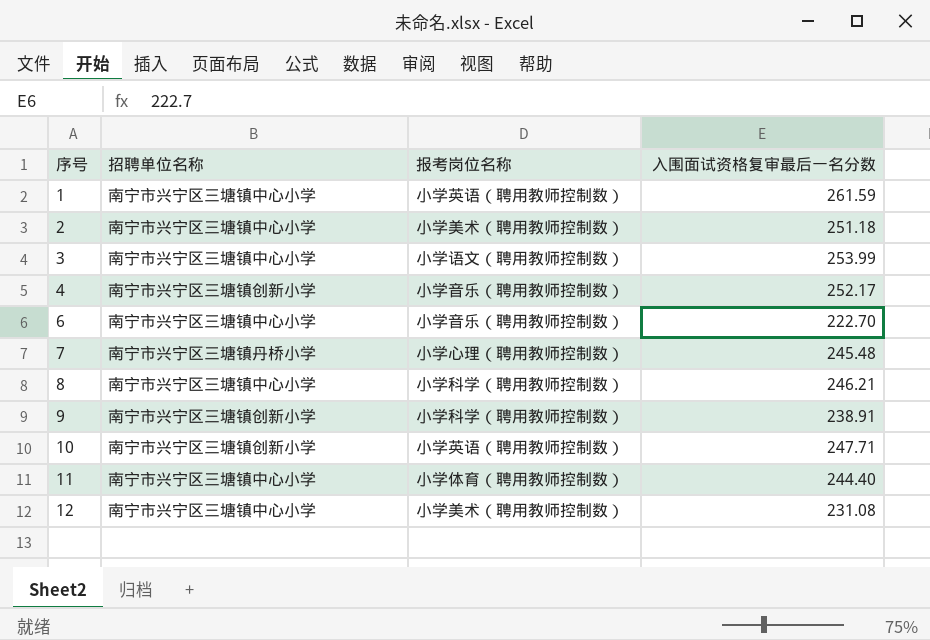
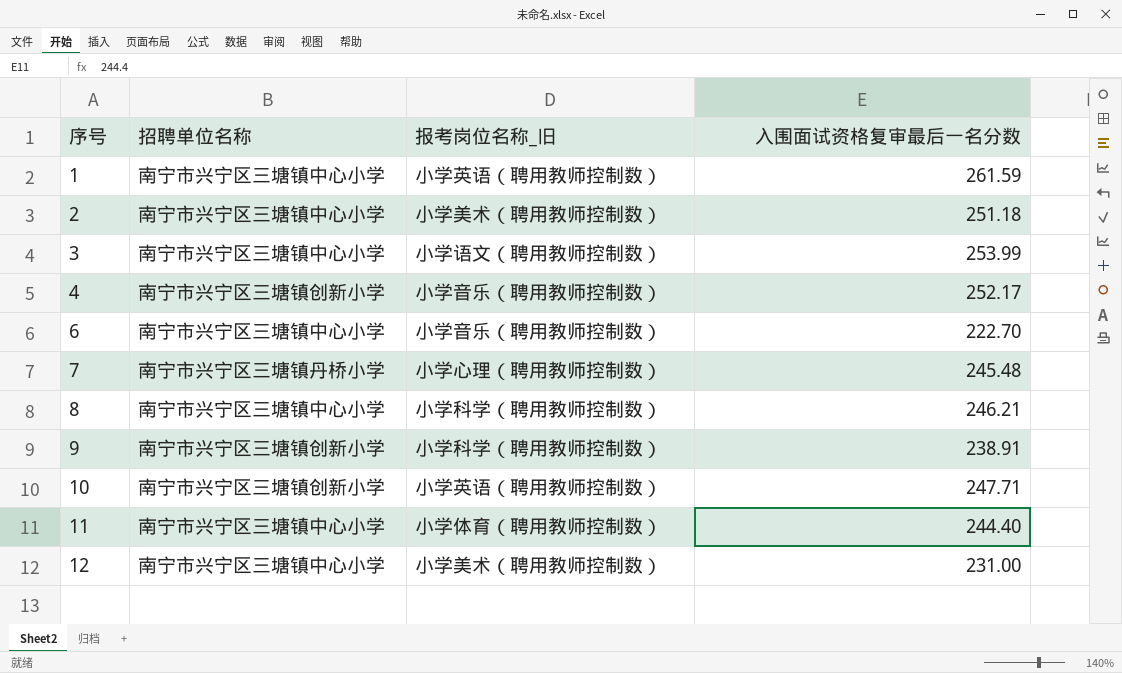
column name: 报考岗位名称 -> 报考岗位名称_旧
12 | 入围面试资格复审最后一名分数: 231.08 -> 231.00

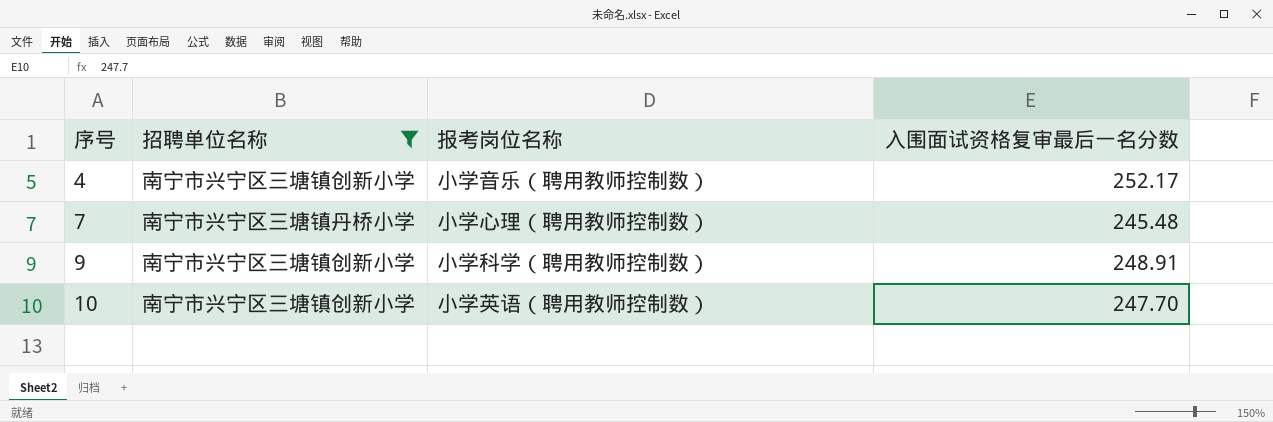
filter: none -> 招聘单位名称 != 南宁市兴宁区三塘镇中心小学
column name: 报考岗位名称_旧 -> 报考岗位名称
9 | 入围面试资格复审最后一名分数: 238.91 -> 248.91
10 | 入围面试资格复审最后一名分数: 247.71 -> 247.70

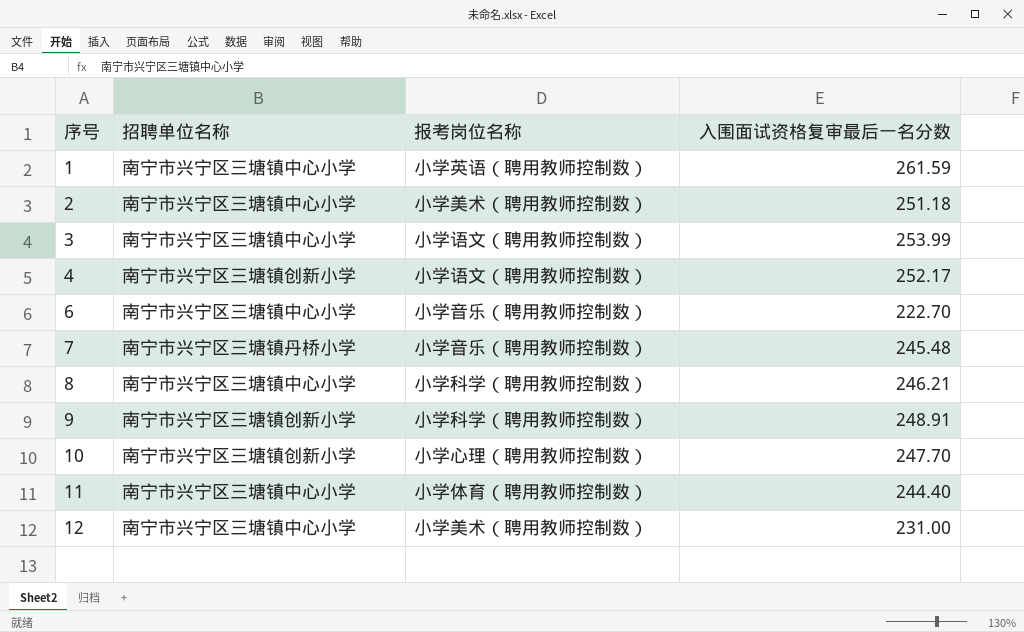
filter: 招聘单位名称 != 南宁市兴宁区三塘镇中心小学 -> none
4 | 报考岗位名称: 小学音乐（聘用教师控制数） -> 小学语文（聘用教师控制数）
7 | 报考岗位名称: 小学心理（聘用教师控制数） -> 小学音乐（聘用教师控制数）
10 | 报考岗位名称: 小学英语（聘用教师控制数） -> 小学心理（聘用教师控制数）

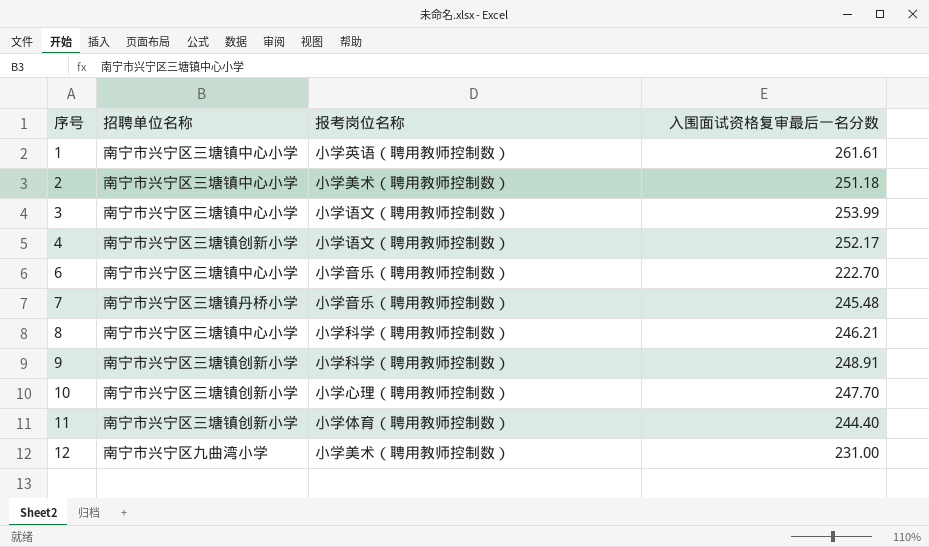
1 | 入围面试资格复审最后一名分数: 261.59 -> 261.61
11 | 招聘单位名称: 南宁市兴宁区三塘镇中心小学 -> 南宁市兴宁区三塘镇创新小学
12 | 招聘单位名称: 南宁市兴宁区三塘镇中心小学 -> 南宁市兴宁区九曲湾小学

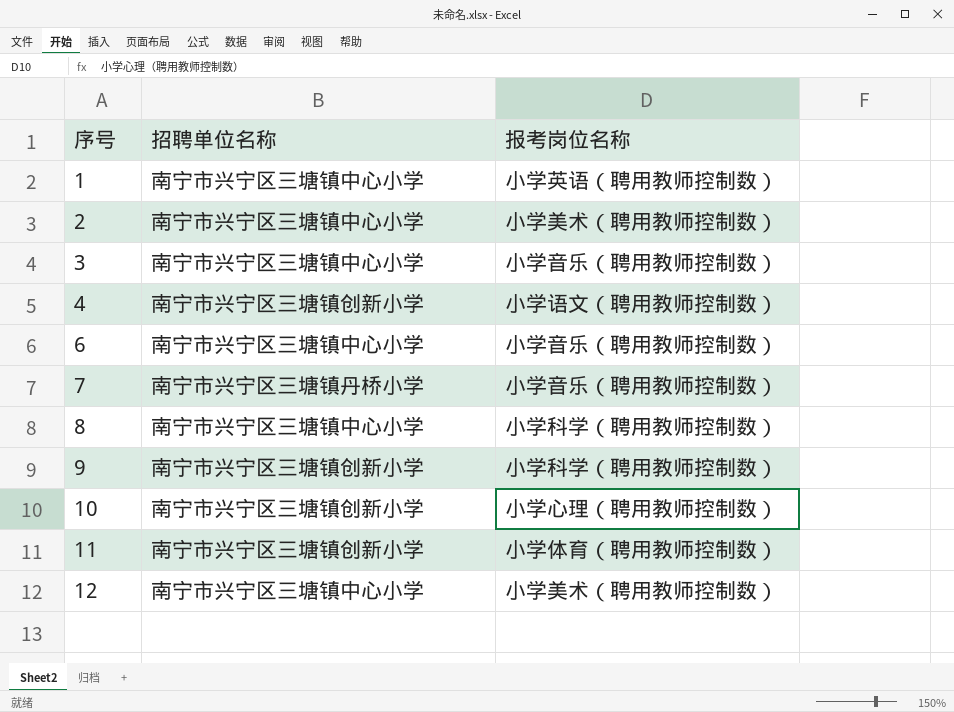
column 入围面试资格复审最后一名分数 | position: 4 -> none
3 | 报考岗位名称: 小学语文（聘用教师控制数） -> 小学音乐（聘用教师控制数）
12 | 招聘单位名称: 南宁市兴宁区九曲湾小学 -> 南宁市兴宁区三塘镇中心小学

